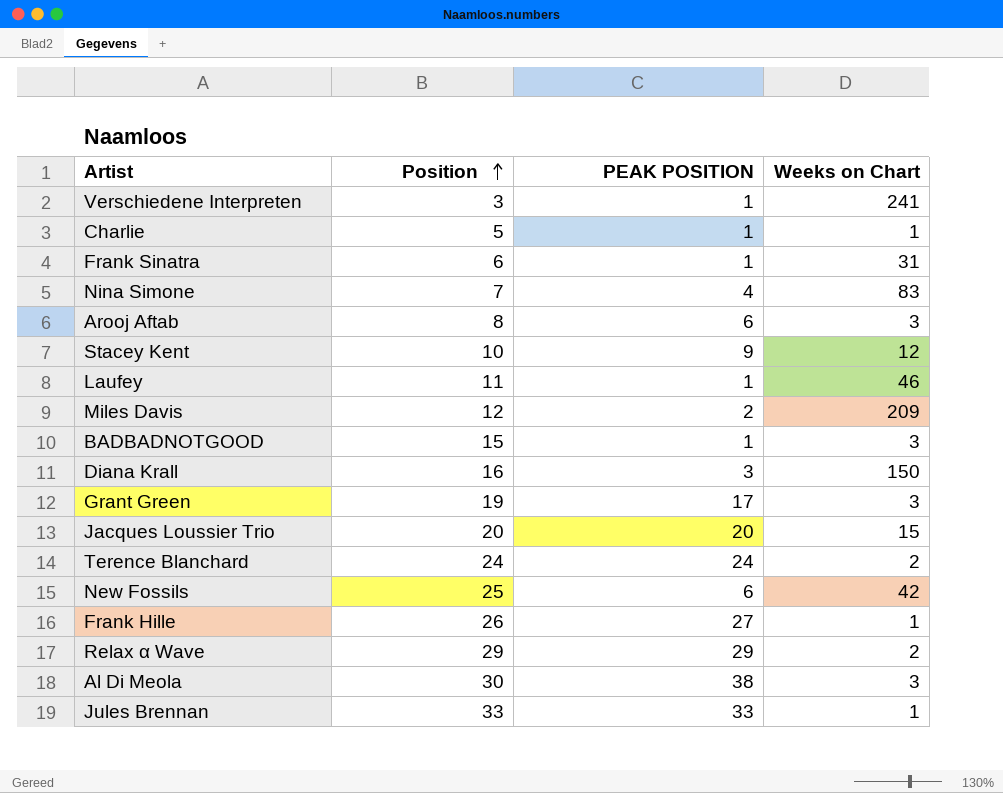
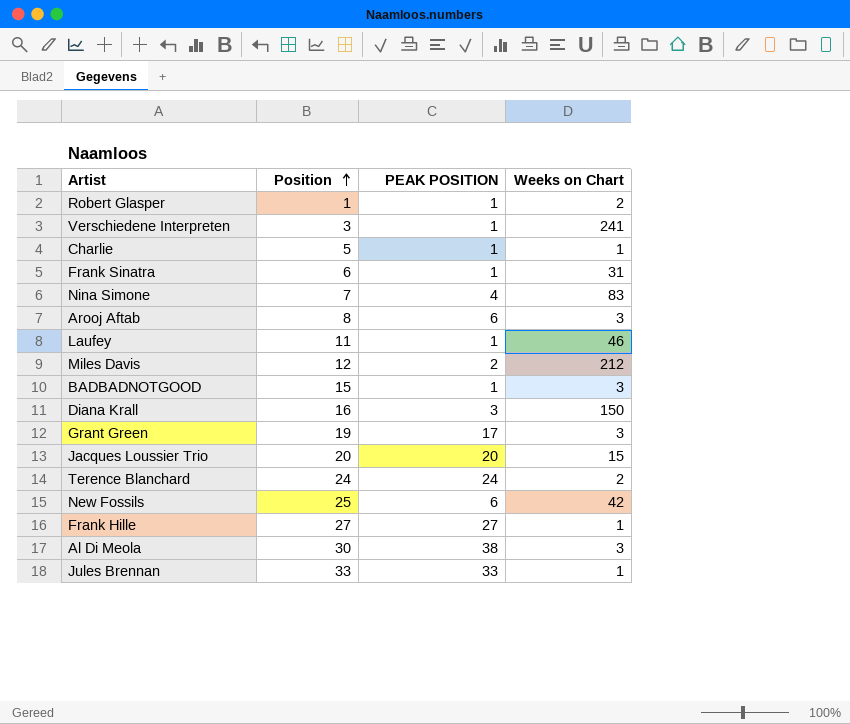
row Stacey Kent: 10 | 9 | 12 -> none
row Relax α Wave: 29 | 29 | 2 -> none
row Robert Glasper: none -> 1 | 1 | 2
Miles Davis | Weeks on Chart: 209 -> 212
Frank Hille | Position: 26 -> 27

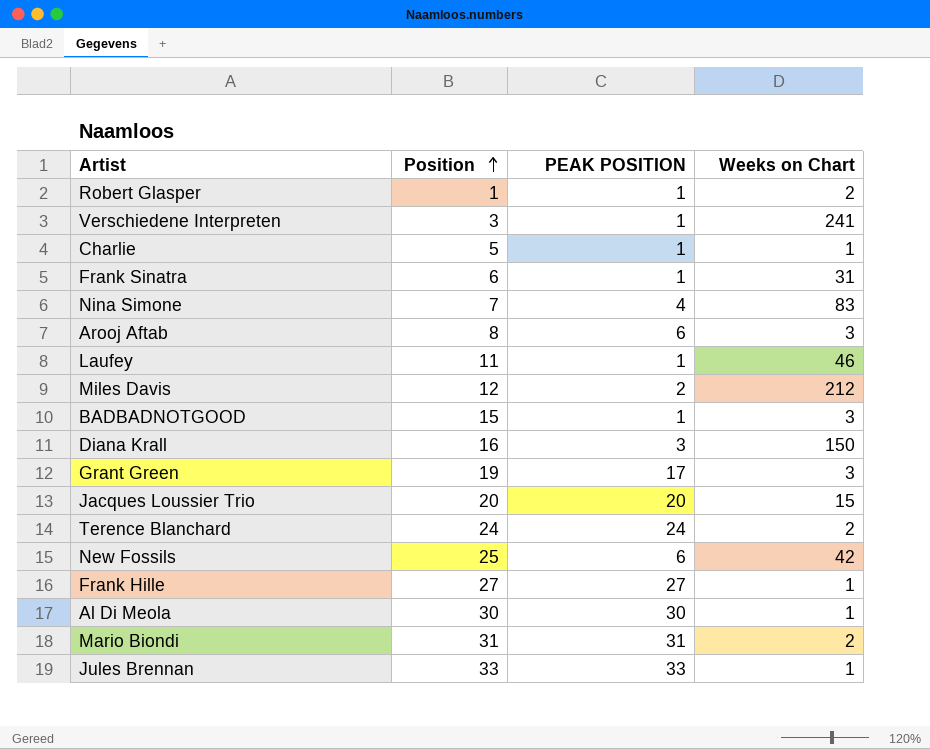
Al Di Meola | PEAK POSITION: 38 -> 30
Al Di Meola | Weeks on Chart: 3 -> 1
row Mario Biondi: none -> 31 | 31 | 2

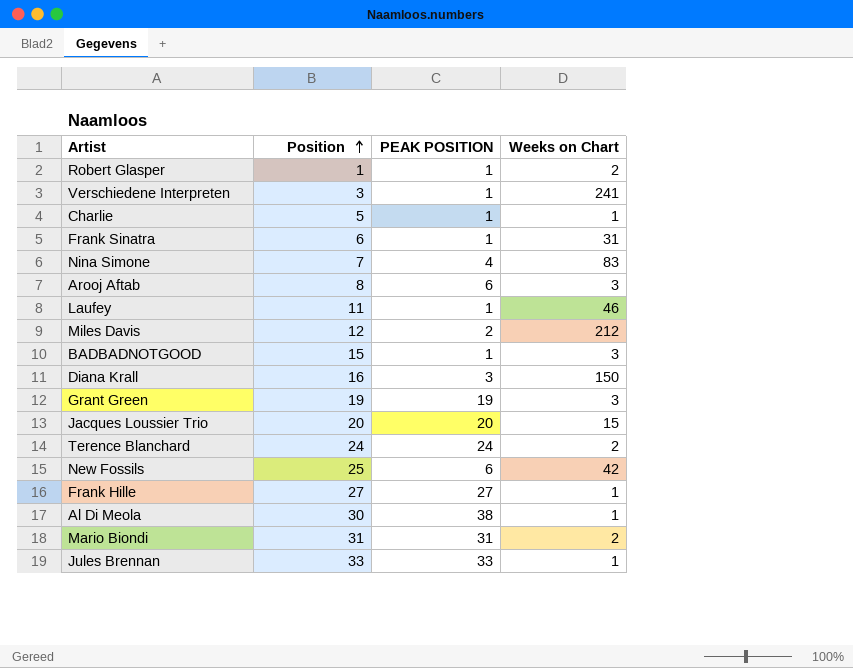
Grant Green | PEAK POSITION: 17 -> 19
Al Di Meola | PEAK POSITION: 30 -> 38

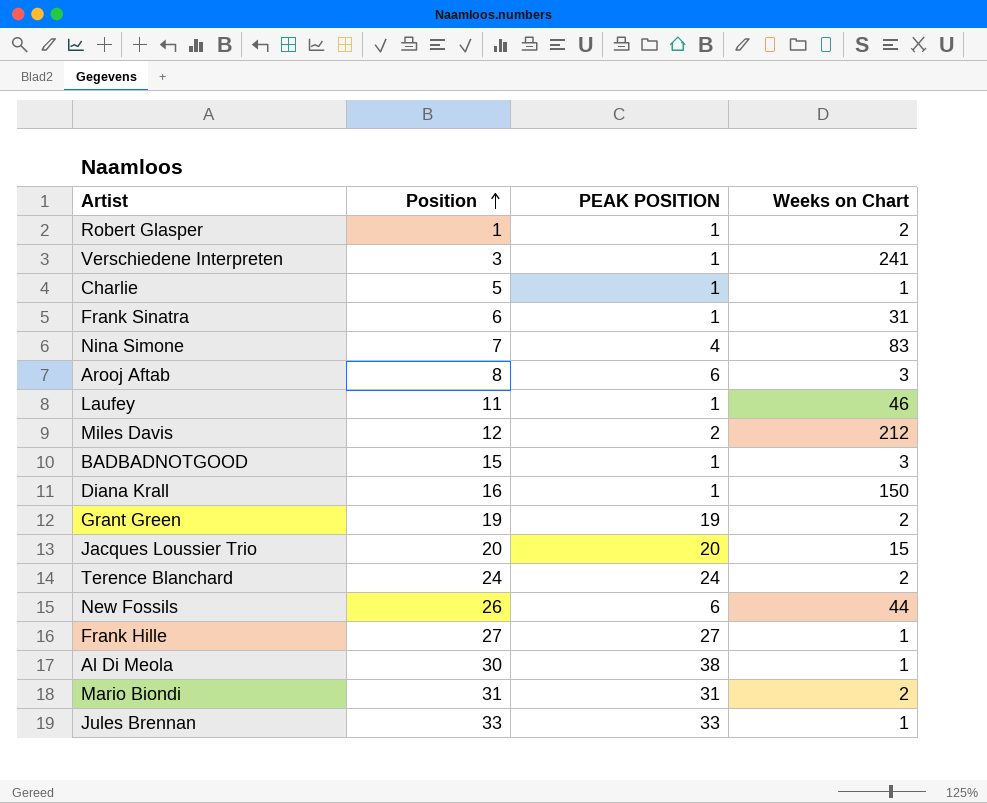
Diana Krall | PEAK POSITION: 3 -> 1
Grant Green | Weeks on Chart: 3 -> 2
New Fossils | Position: 25 -> 26
New Fossils | Weeks on Chart: 42 -> 44

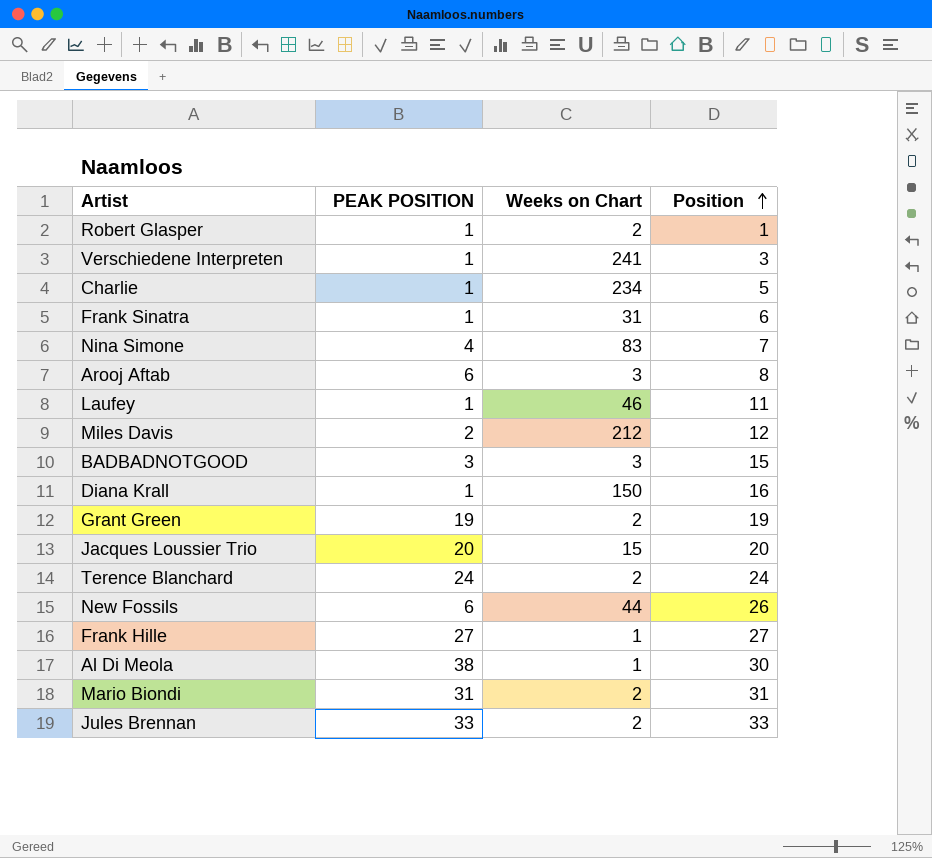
column Position | position: 2 -> 4
Charlie | Weeks on Chart: 1 -> 234
BADBADNOTGOOD | PEAK POSITION: 1 -> 3
Jules Brennan | Weeks on Chart: 1 -> 2

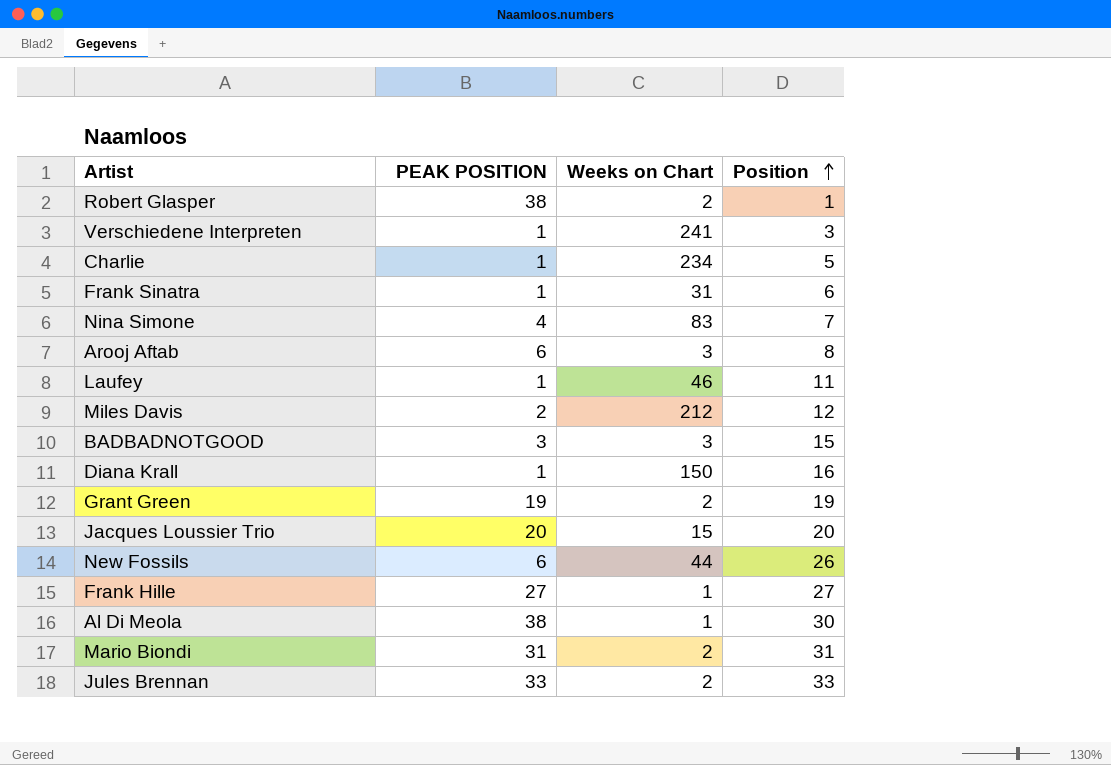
row Terence Blanchard: 24 | 2 | 24 -> none
Robert Glasper | PEAK POSITION: 1 -> 38

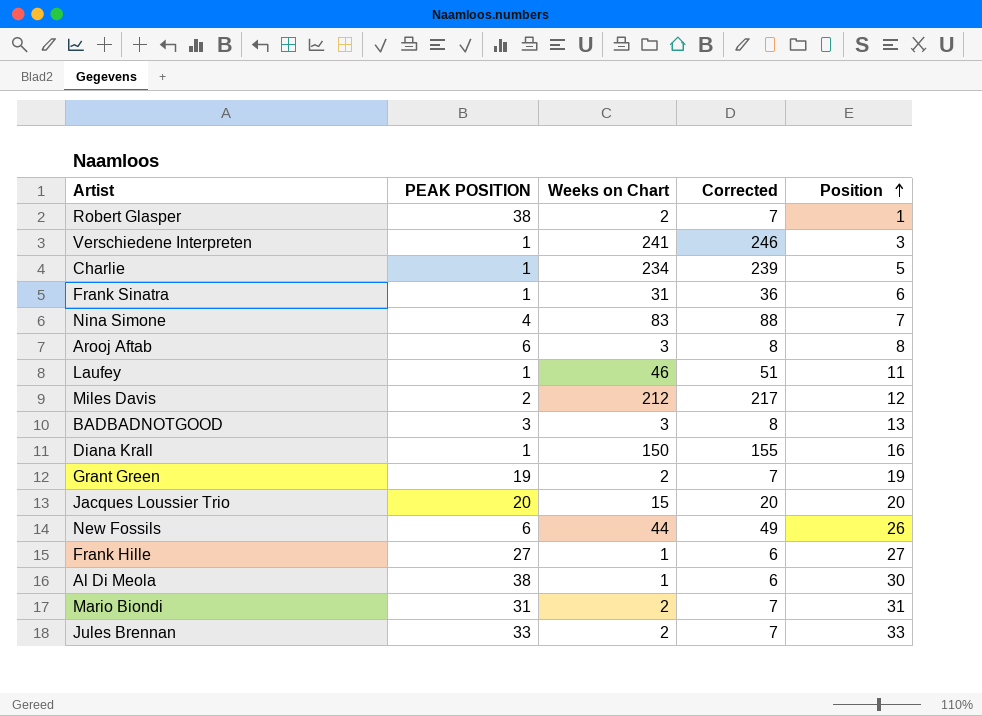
column Corrected | formula: none -> [Weeks on Chart] + 5
BADBADNOTGOOD | Position: 15 -> 13

